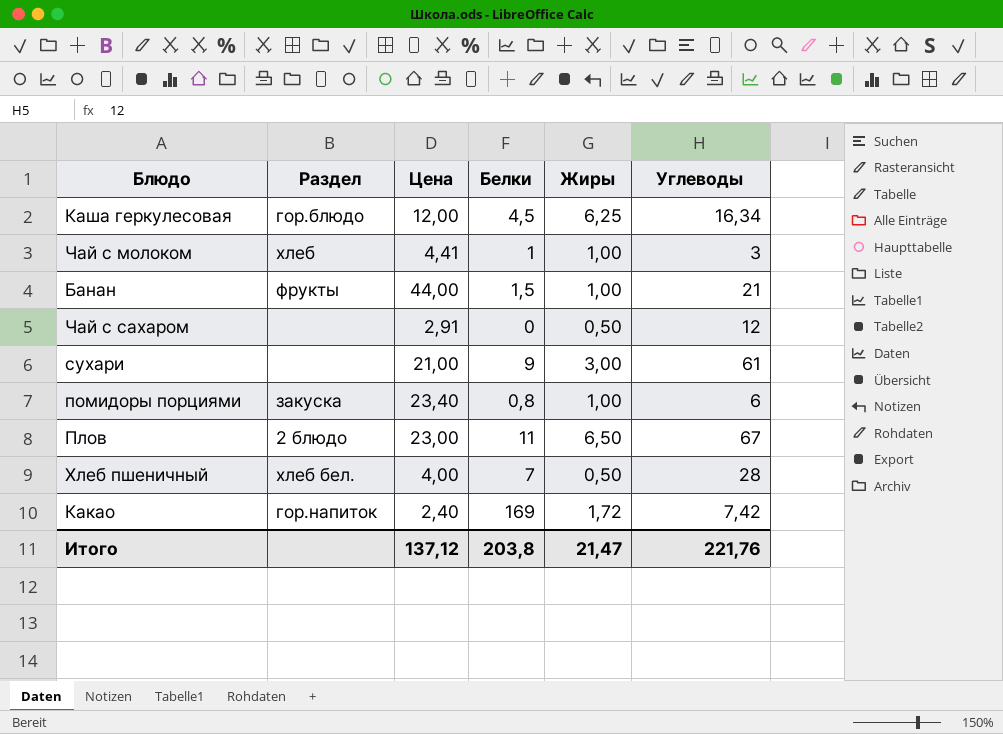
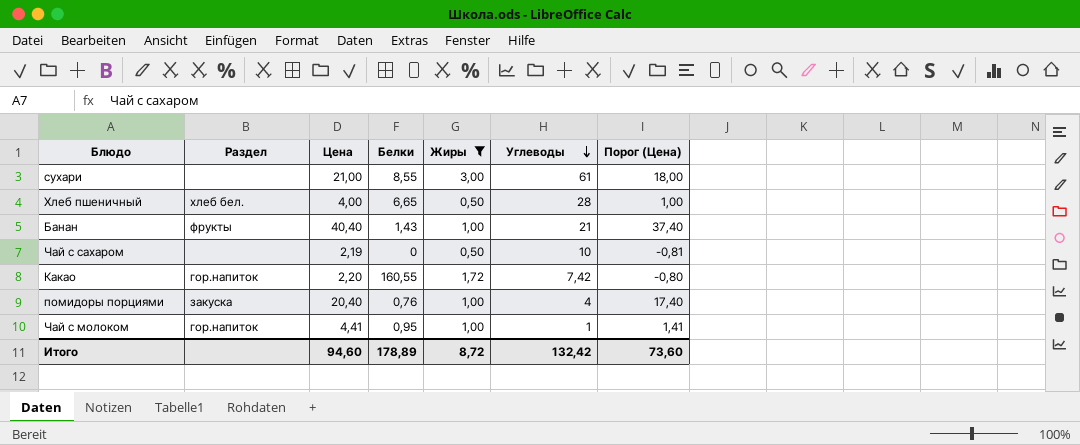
filter: none -> Жиры <= 3,00
row order: none -> Углеводы descending
column Порог (Цена) | formula: none -> [Цена] - 3
сухари | Белки: 9 -> 8,55
Хлеб пшеничный | Белки: 7 -> 6,65
Банан | Цена: 44,00 -> 40,40
Банан | Белки: 1,5 -> 1,43
Чай с сахаром | Цена: 2,91 -> 2,19
Чай с сахаром | Углеводы: 12 -> 10
Какао | Цена: 2,40 -> 2,20
Какао | Белки: 169 -> 160,55
помидоры порциями | Цена: 23,40 -> 20,40
помидоры порциями | Белки: 0,8 -> 0,76
помидоры порциями | Углеводы: 6 -> 4
Чай с молоком | Раздел: хлеб -> гор.напиток
Чай с молоком | Белки: 1 -> 0,95
Чай с молоком | Углеводы: 3 -> 1
Итого | Цена: 137,12 -> 94,60
Итого | Белки: 203,8 -> 178,89
Итого | Жиры: 21,47 -> 8,72
Итого | Углеводы: 221,76 -> 132,42

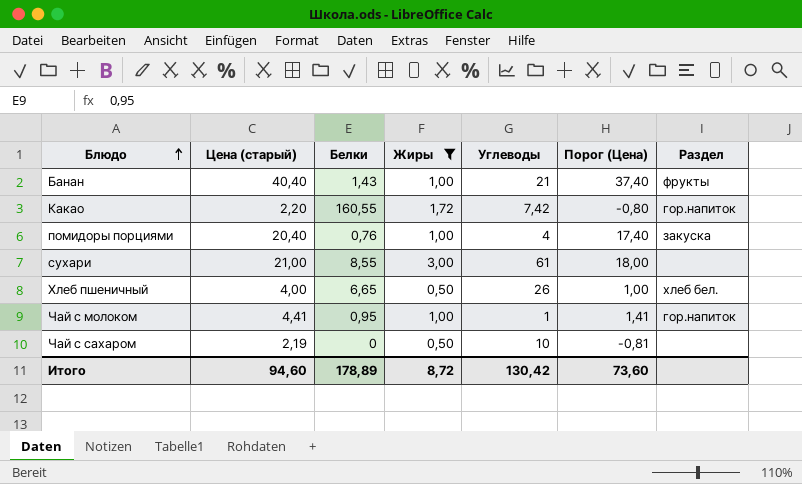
row order: Углеводы descending -> Блюдо ascending
column name: Цена -> Цена (старый)
column Раздел | position: 2 -> 7
Хлеб пшеничный | Углеводы: 28 -> 26
Итого | Углеводы: 132,42 -> 130,42

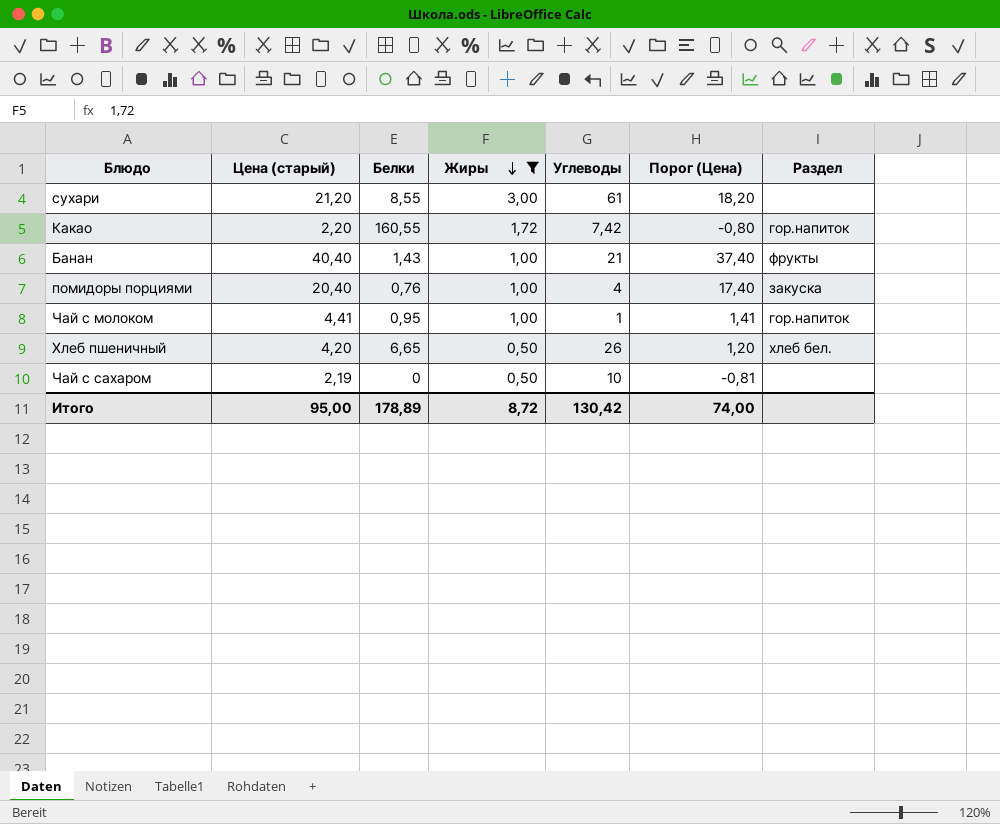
row order: Блюдо ascending -> Жиры descending
сухари | Цена (старый): 21,00 -> 21,20
сухари | Порог (Цена): 18,00 -> 18,20
Хлеб пшеничный | Цена (старый): 4,00 -> 4,20
Хлеб пшеничный | Порог (Цена): 1,00 -> 1,20
Итого | Цена (старый): 94,60 -> 95,00
Итого | Порог (Цена): 73,60 -> 74,00

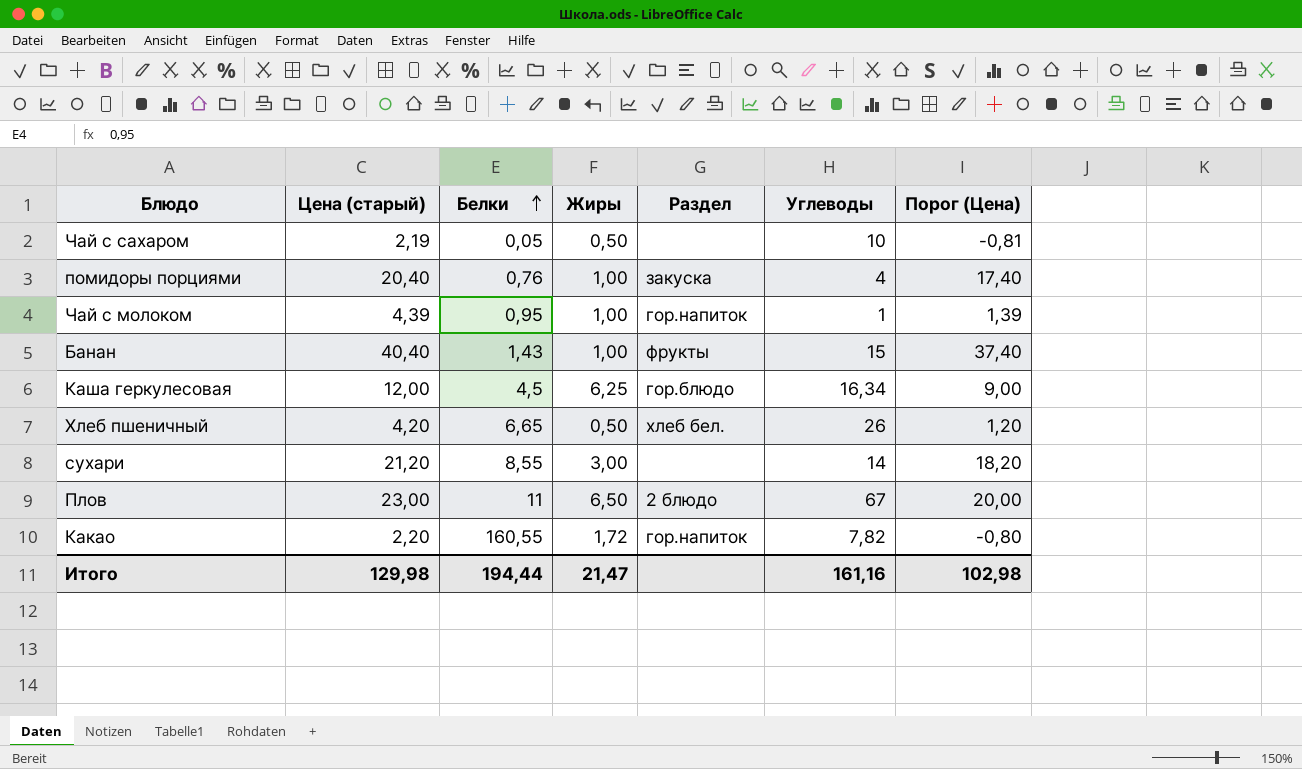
filter: Жиры <= 3,00 -> none
row order: Жиры descending -> Белки ascending
column Раздел | position: 7 -> 5
Чай с сахаром | Белки: 0 -> 0,05
Чай с молоком | Цена (старый): 4,41 -> 4,39
Чай с молоком | Порог (Цена): 1,41 -> 1,39
Банан | Углеводы: 21 -> 15
сухари | Углеводы: 61 -> 14
Какао | Углеводы: 7,42 -> 7,82
Итого | Цена (старый): 95,00 -> 129,98
Итого | Белки: 178,89 -> 194,44
Итого | Жиры: 8,72 -> 21,47
Итого | Углеводы: 130,42 -> 161,16
Итого | Порог (Цена): 74,00 -> 102,98

